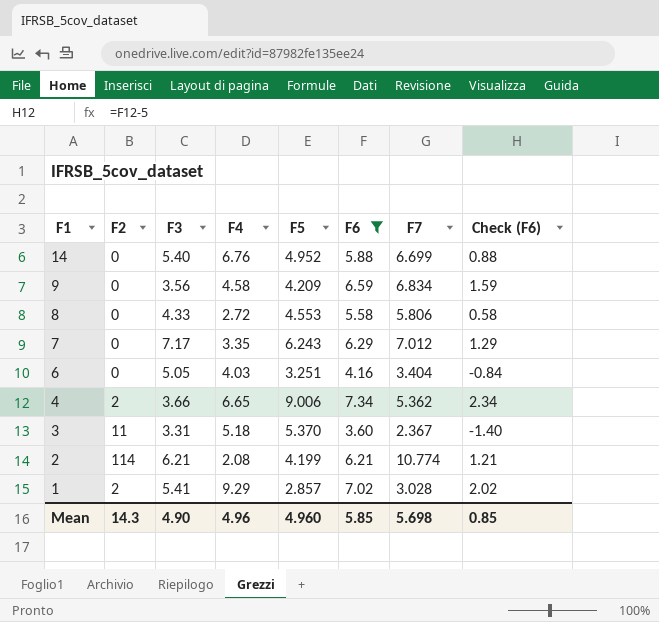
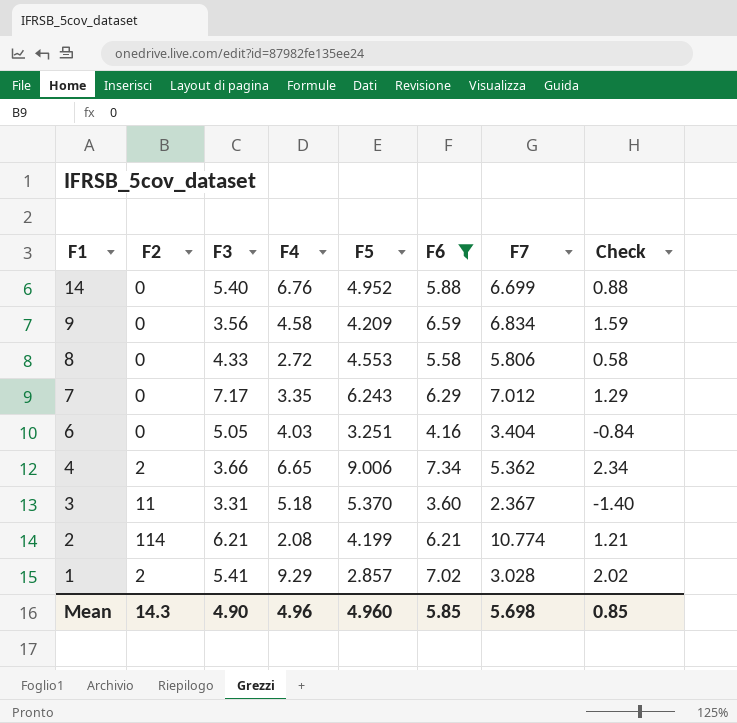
column name: Check (F6) -> Check

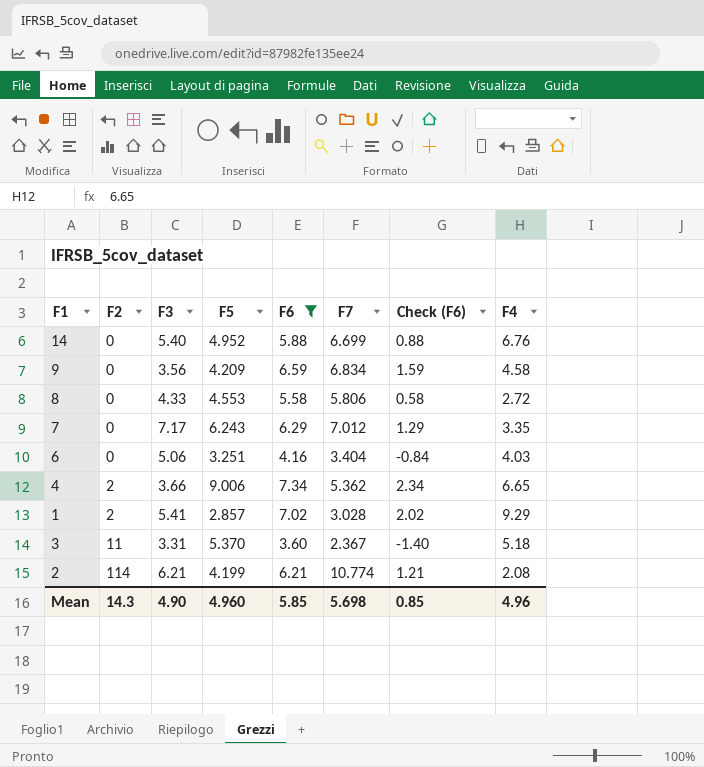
row order: F1 descending -> F2 ascending
column name: Check -> Check (F6)
column F4 | position: 4 -> 8
6 | F3: 5.05 -> 5.06

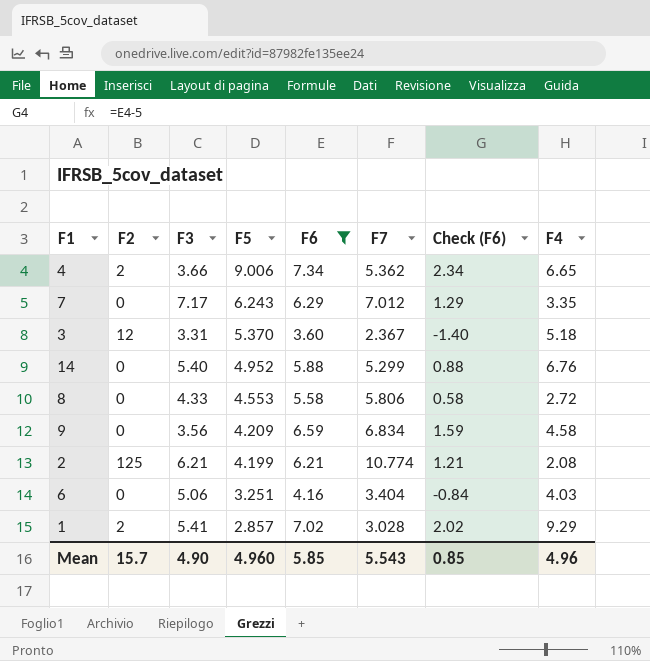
row order: F2 ascending -> F5 descending
3 | F2: 11 -> 12
14 | F7: 6.699 -> 5.299
2 | F2: 114 -> 125
Mean | F2: 14.3 -> 15.7
Mean | F7: 5.698 -> 5.543

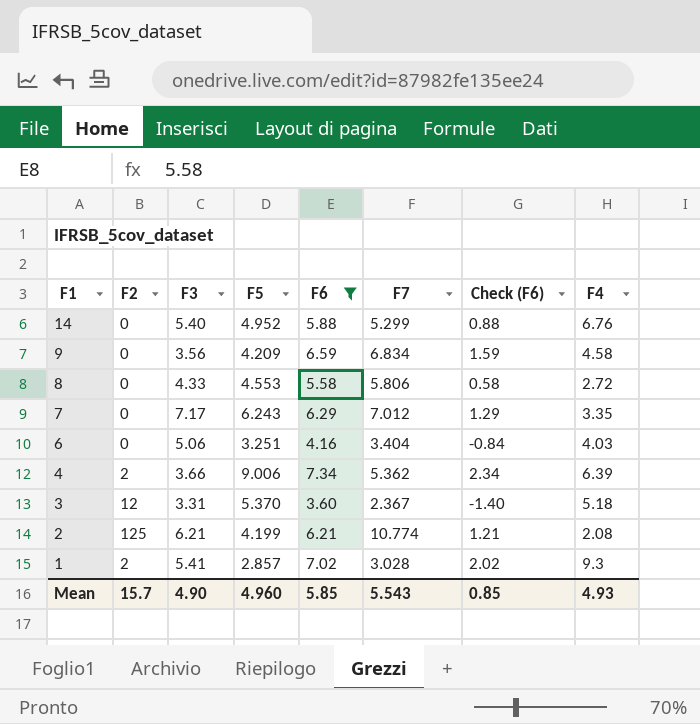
row order: F5 descending -> F1 descending
4 | F4: 6.65 -> 6.39
1 | F4: 9.29 -> 9.3
Mean | F4: 4.96 -> 4.93

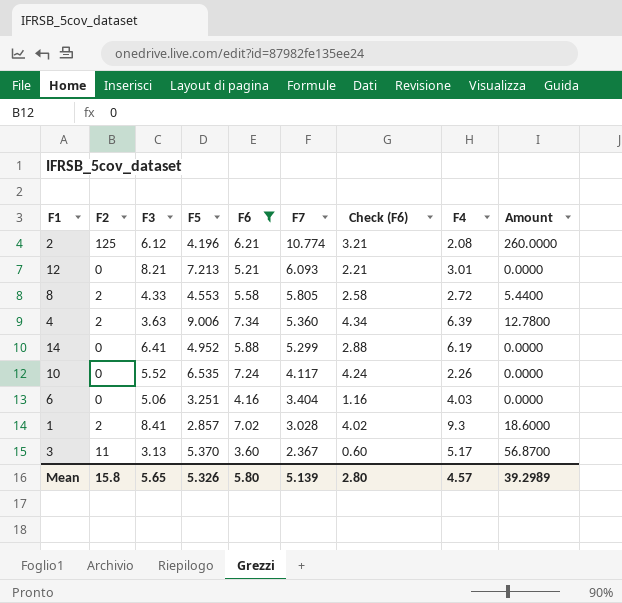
row order: F1 descending -> F7 descending
column Check (F6) | formula: [F6] - 5 -> [F6] - 3
column Amount | formula: none -> [F2] * [F4]
row 9: 0 | 3.56 | 4.209 | 6.59 | 6.834 | 1.59 | 4.58 -> none
row 7: 0 | 7.17 | 6.243 | 6.29 | 7.012 | 1.29 | 3.35 -> none
2 | F3: 6.21 -> 6.12
2 | F5: 4.199 -> 4.196
row 12: none -> 0 | 8.21 | 7.213 | 5.21 | 6.093 | 2.21 | 3.01 | 0.0000
8 | F2: 0 -> 2
8 | F7: 5.806 -> 5.805
4 | F3: 3.66 -> 3.63
4 | F7: 5.362 -> 5.360
14 | F3: 5.40 -> 6.41
14 | F4: 6.76 -> 6.19
row 10: none -> 0 | 5.52 | 6.535 | 7.24 | 4.117 | 4.24 | 2.26 | 0.0000
1 | F3: 5.41 -> 8.41
3 | F2: 12 -> 11
3 | F3: 3.31 -> 3.13
3 | F4: 5.18 -> 5.17
Mean | F2: 15.7 -> 15.8
Mean | F3: 4.90 -> 5.65
Mean | F5: 4.960 -> 5.326
Mean | F6: 5.85 -> 5.80
Mean | F7: 5.543 -> 5.139
Mean | Check (F6): 0.85 -> 2.80
Mean | F4: 4.93 -> 4.57

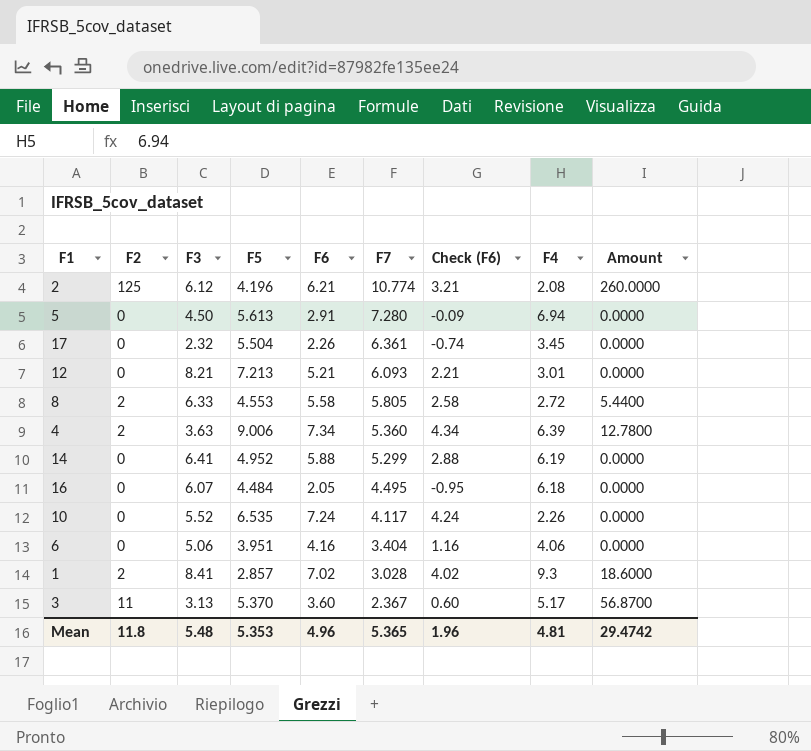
filter: F6 >= 3.60 -> none
8 | F3: 4.33 -> 6.33
6 | F5: 3.251 -> 3.951
6 | F4: 4.03 -> 4.06
Mean | F2: 15.8 -> 11.8
Mean | F3: 5.65 -> 5.48
Mean | F5: 5.326 -> 5.353
Mean | F6: 5.80 -> 4.96
Mean | F7: 5.139 -> 5.365
Mean | Check (F6): 2.80 -> 1.96
Mean | F4: 4.57 -> 4.81
Mean | Amount: 39.2989 -> 29.4742

